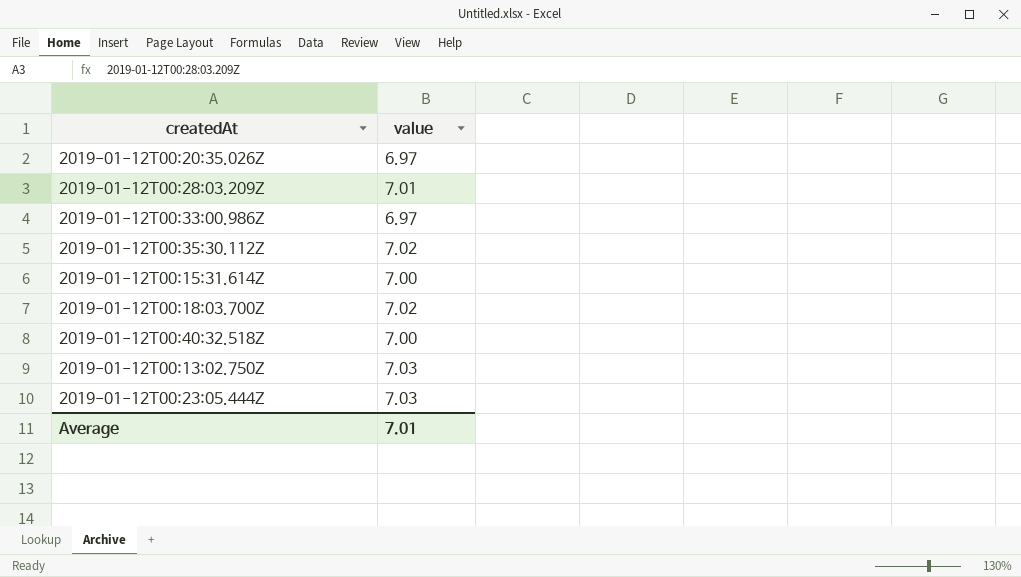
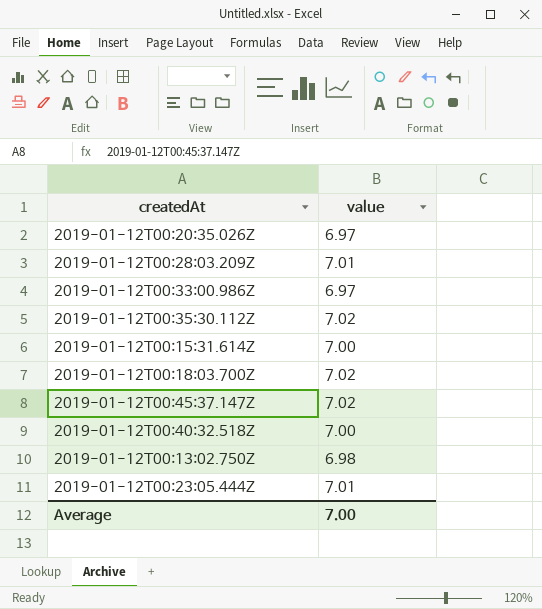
row 2019-01-12T00:45:37.147Z: none -> 7.02
2019-01-12T00:13:02.750Z | value: 7.03 -> 6.98
2019-01-12T00:23:05.444Z | value: 7.03 -> 7.01
Average | value: 7.01 -> 7.00

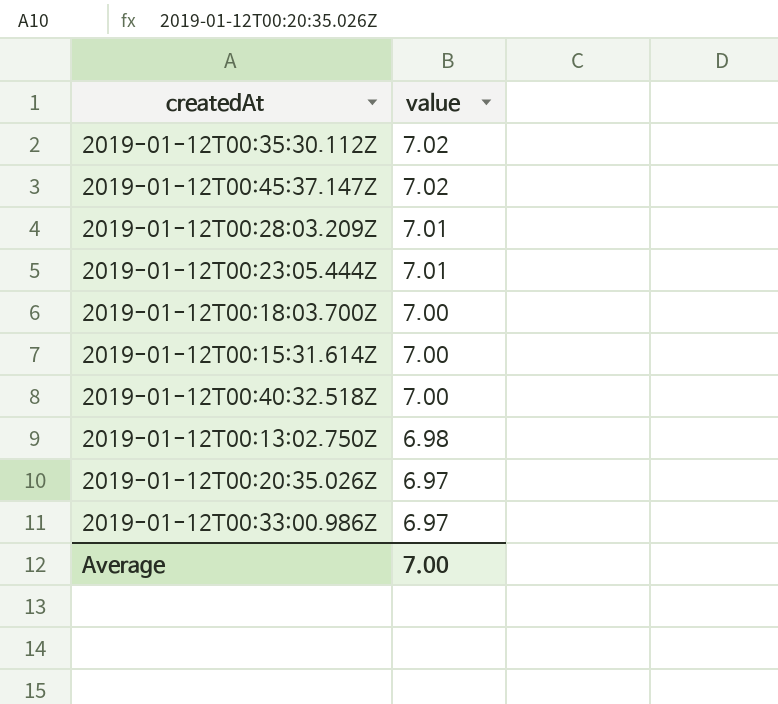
row order: none -> value descending
2019-01-12T00:18:03.700Z | value: 7.02 -> 7.00

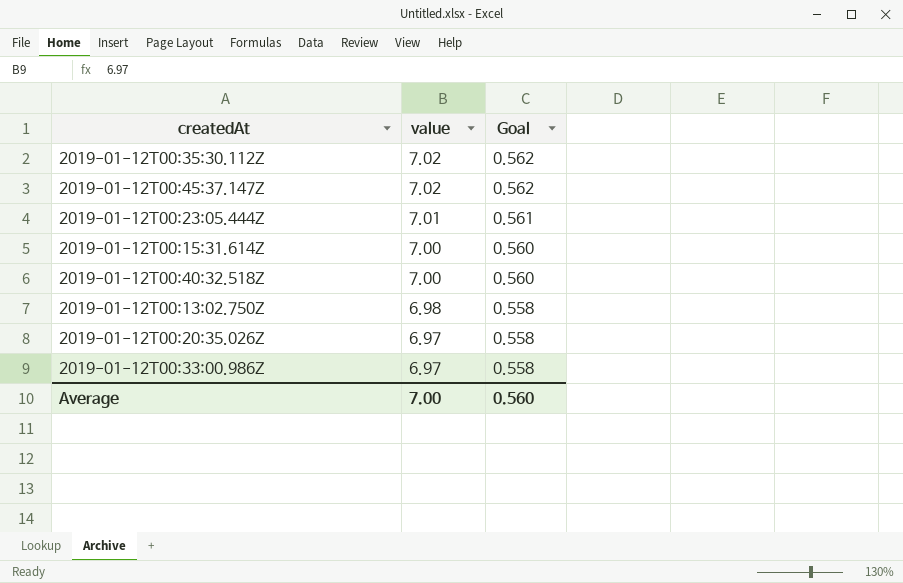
column Goal | formula: none -> [value] * 0.08
row 2019-01-12T00:28:03.209Z: 7.01 -> none
row 2019-01-12T00:18:03.700Z: 7.00 -> none

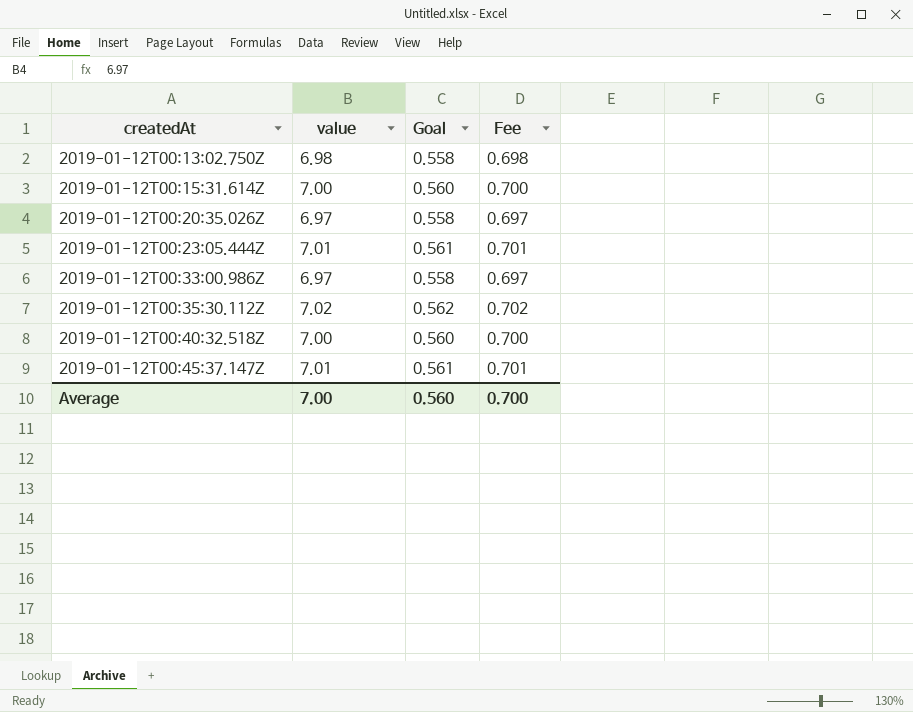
row order: value descending -> createdAt ascending
column Fee | formula: none -> [value] * 0.1
2019-01-12T00:45:37.147Z | value: 7.02 -> 7.01
2019-01-12T00:45:37.147Z | Goal: 0.562 -> 0.561

